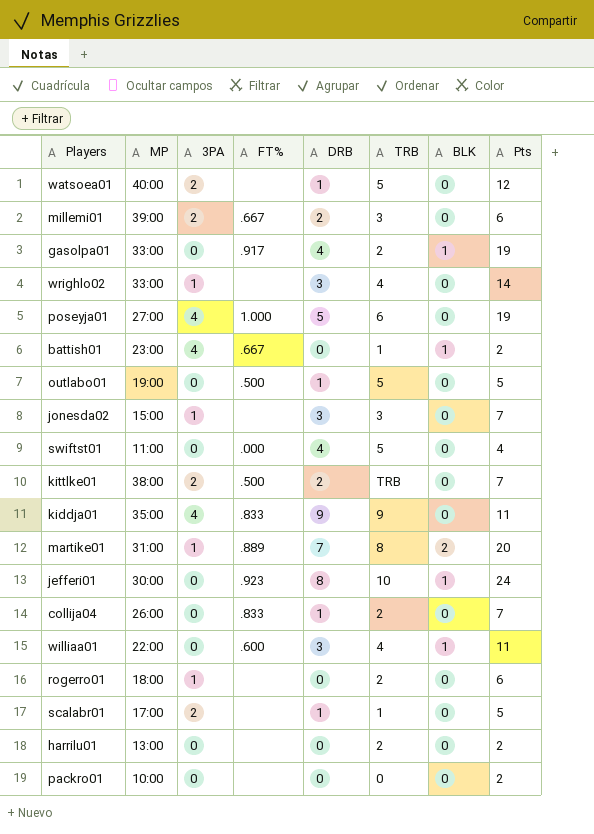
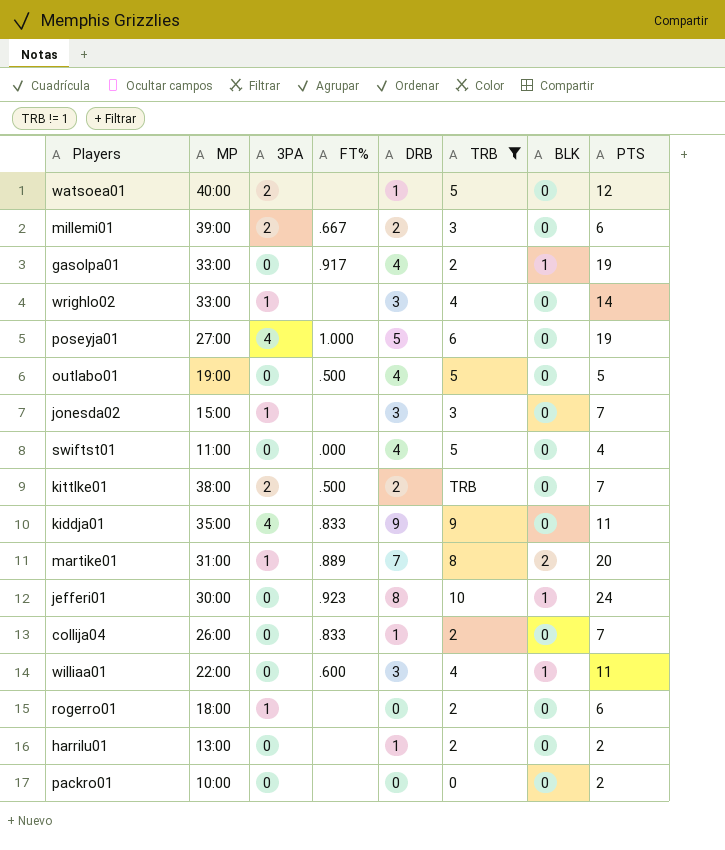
filter: none -> TRB != 1
column name: Pts -> PTS
outlabo01 | DRB: 1 -> 4
harrilu01 | DRB: 0 -> 1

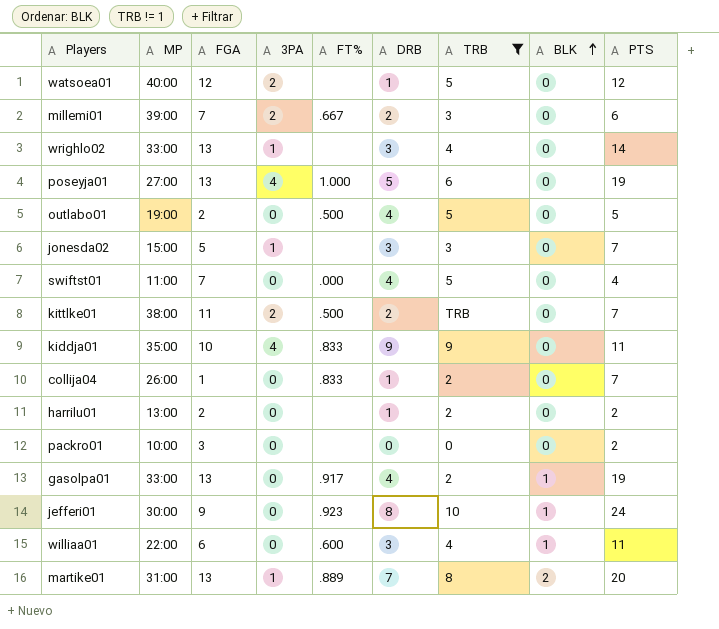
row order: none -> BLK ascending
column FGA | position: none -> 3
row rogerro01: 18:00 | 1 | none | 0 | 2 | 0 | 6 -> none

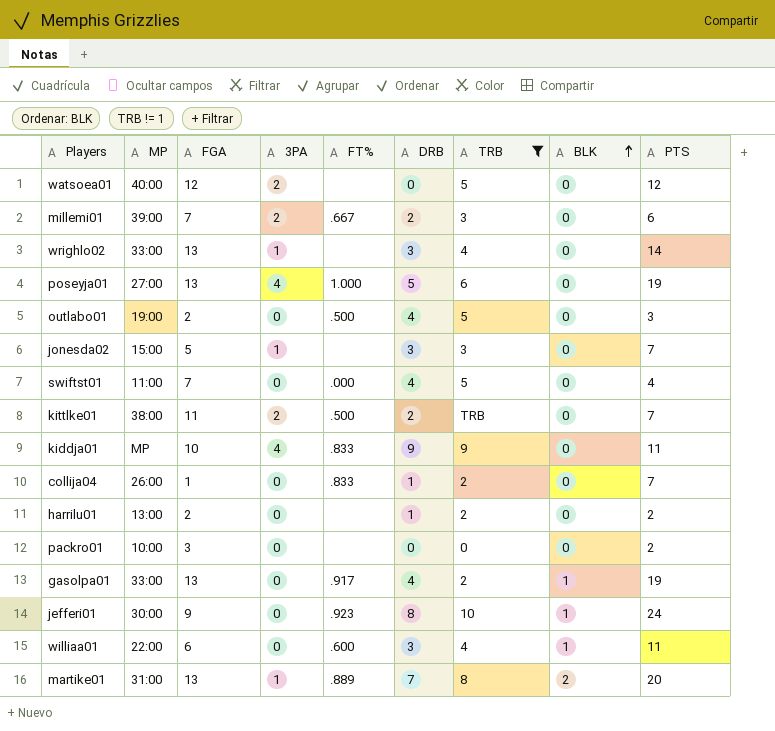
watsoea01 | DRB: 1 -> 0
outlabo01 | PTS: 5 -> 3
kiddja01 | MP: 35:00 -> MP

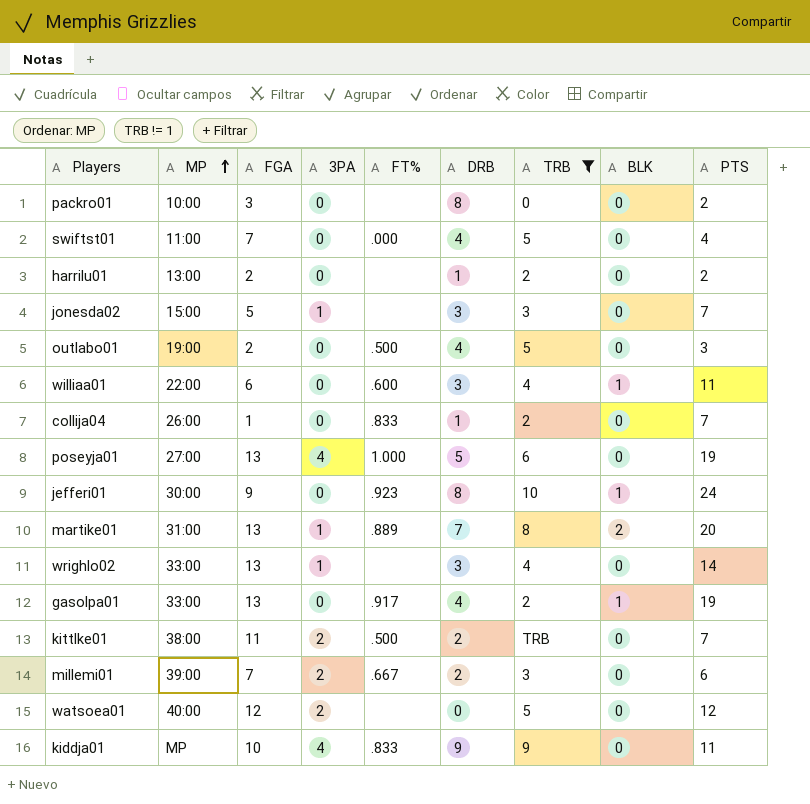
row order: BLK ascending -> MP ascending
packro01 | DRB: 0 -> 8

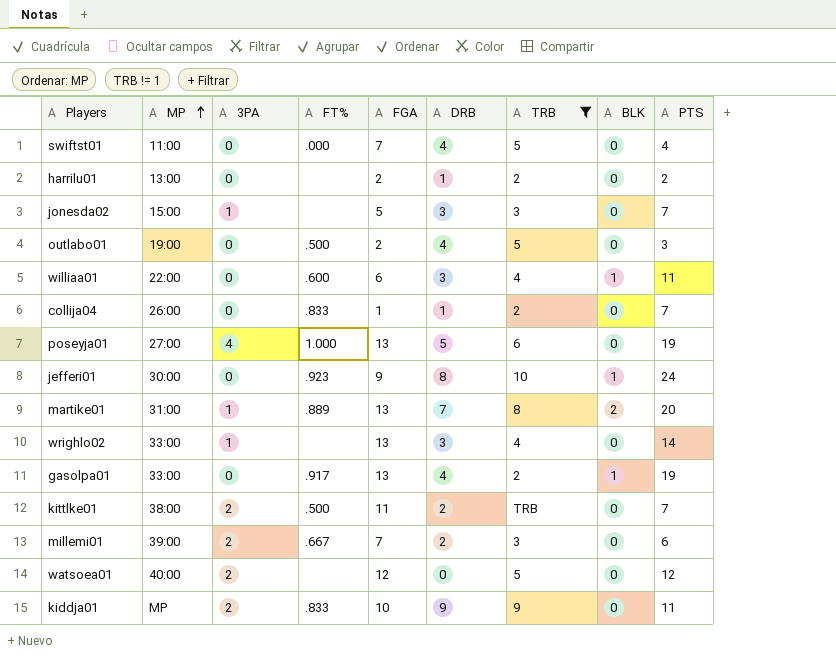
column FGA | position: 3 -> 5
row packro01: 10:00 | 3 | 0 | none | 8 | 0 | 0 | 2 -> none
kiddja01 | 3PA: 4 -> 2

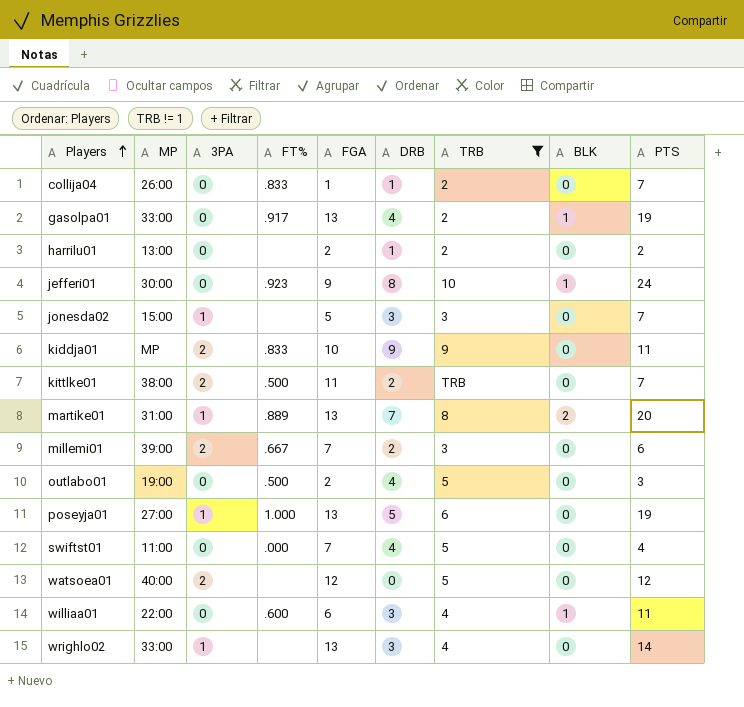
row order: MP ascending -> Players ascending
poseyja01 | 3PA: 4 -> 1

